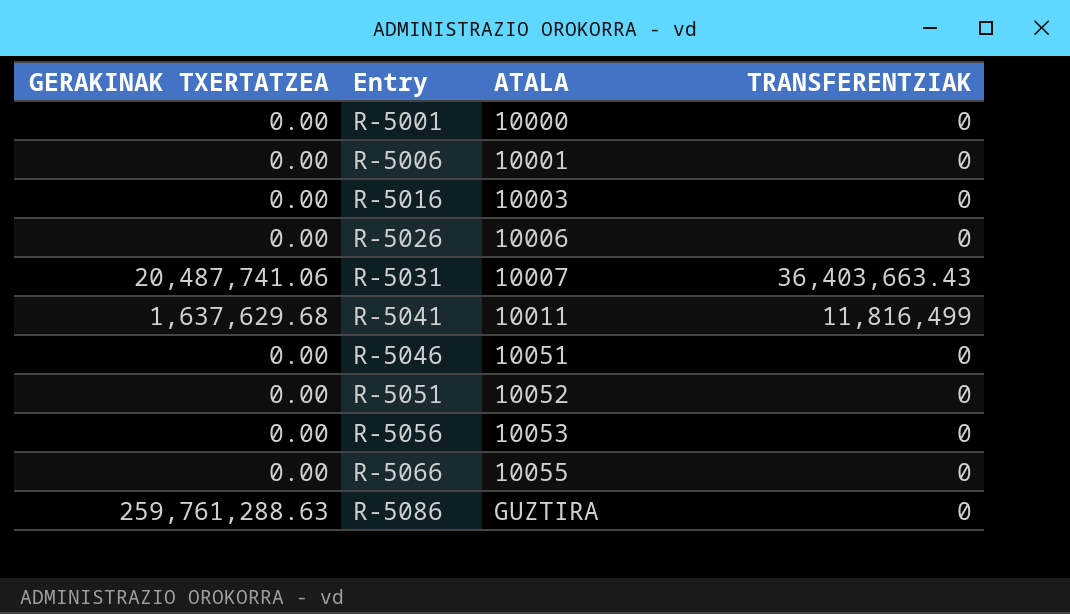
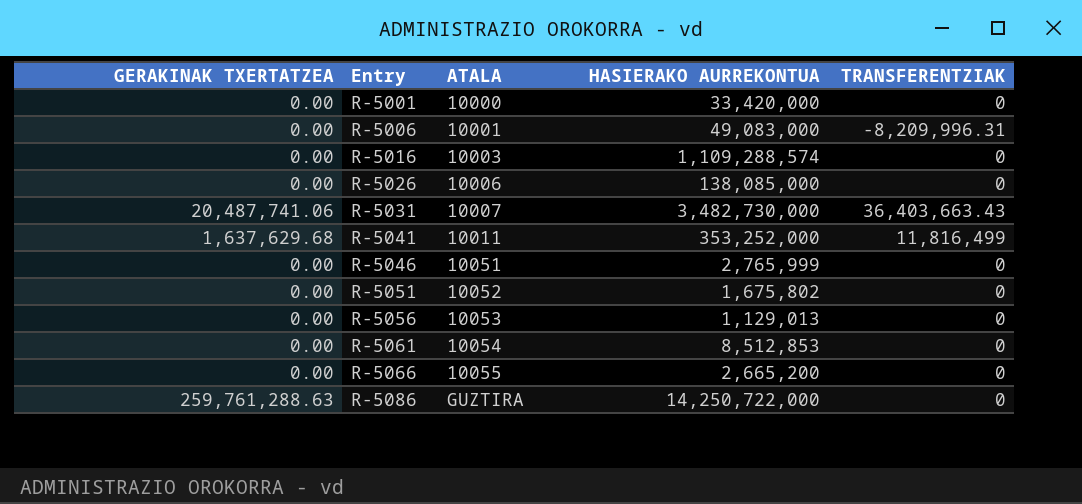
column HASIERAKO AURREKONTUA | position: none -> 4
R-5006 | TRANSFERENTZIAK: 0 -> -8,209,996.31
row R-5061: none -> 0.00 | 10054 | 8,512,853 | 0

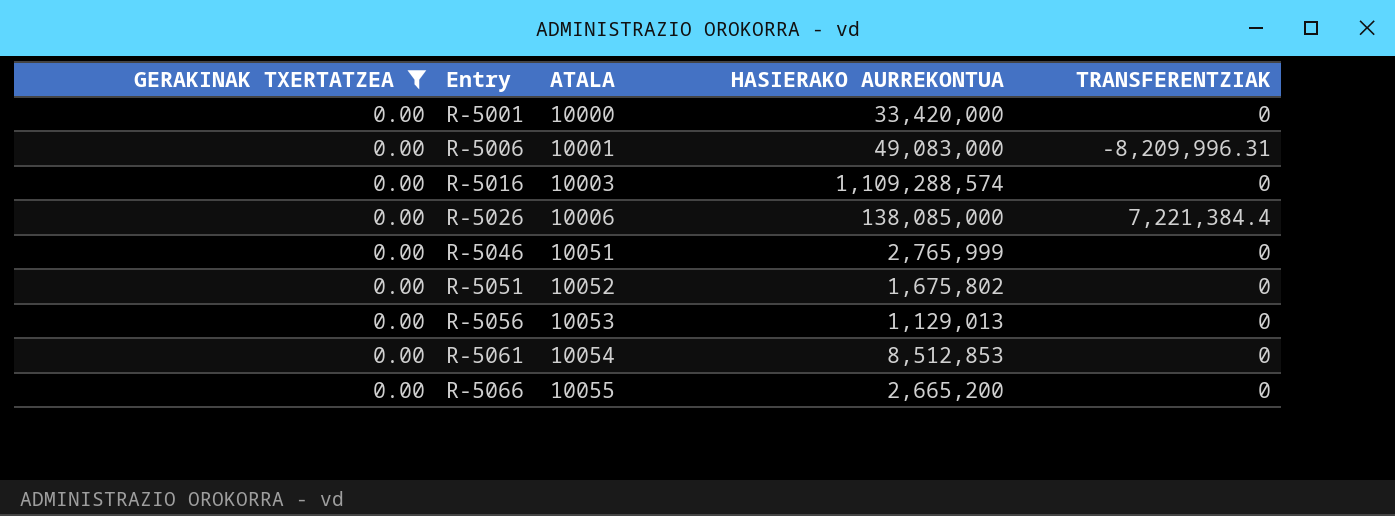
filter: none -> GERAKINAK TXERTATZEA = 0.00
R-5026 | TRANSFERENTZIAK: 0 -> 7,221,384.4

